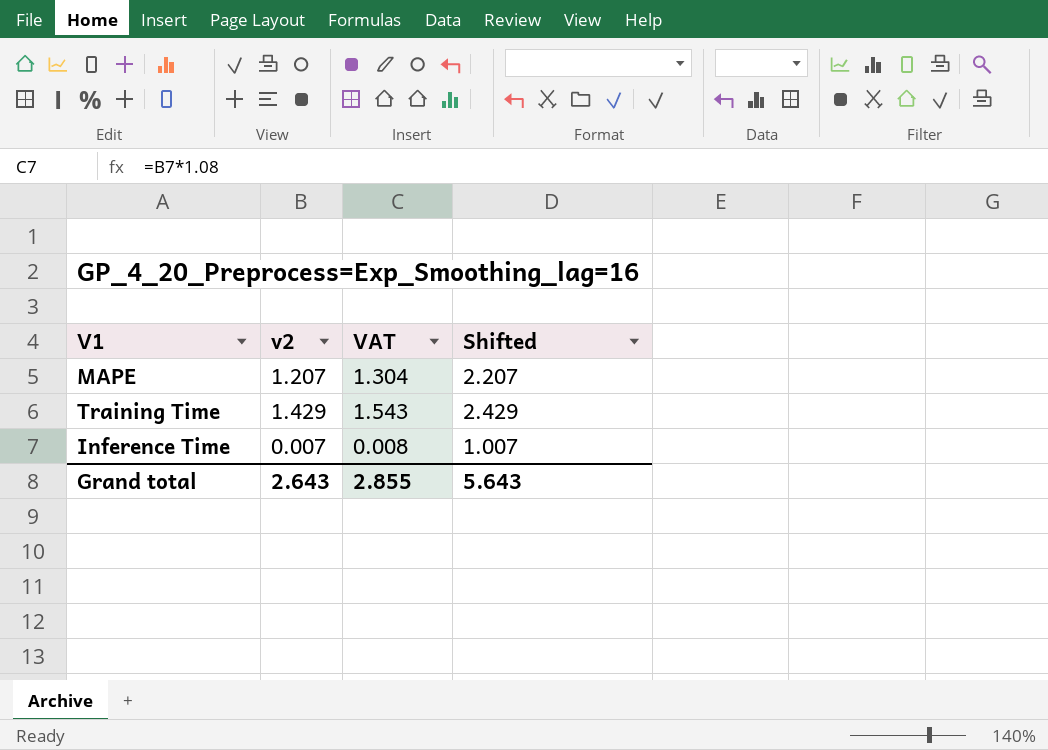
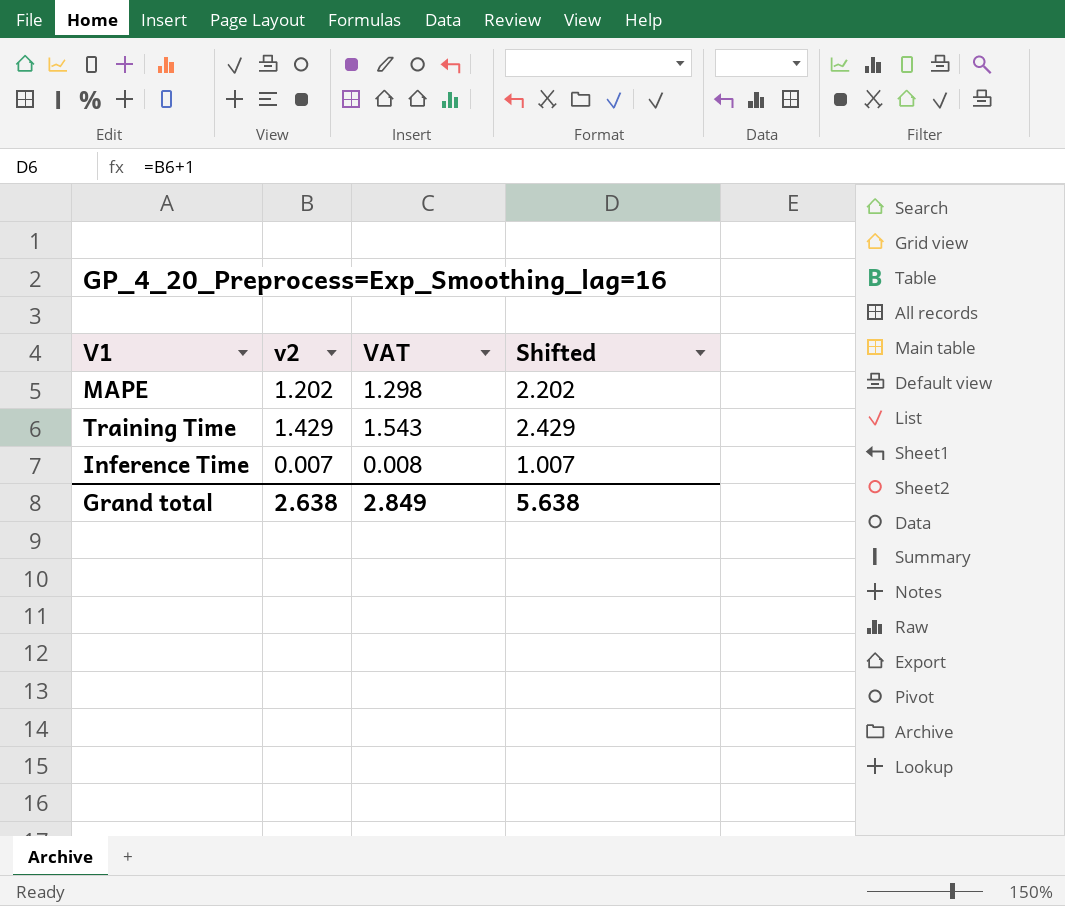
MAPE | v2: 1.207 -> 1.202
MAPE | VAT: 1.304 -> 1.298
MAPE | Shifted: 2.207 -> 2.202
Grand total | v2: 2.643 -> 2.638
Grand total | VAT: 2.855 -> 2.849
Grand total | Shifted: 5.643 -> 5.638

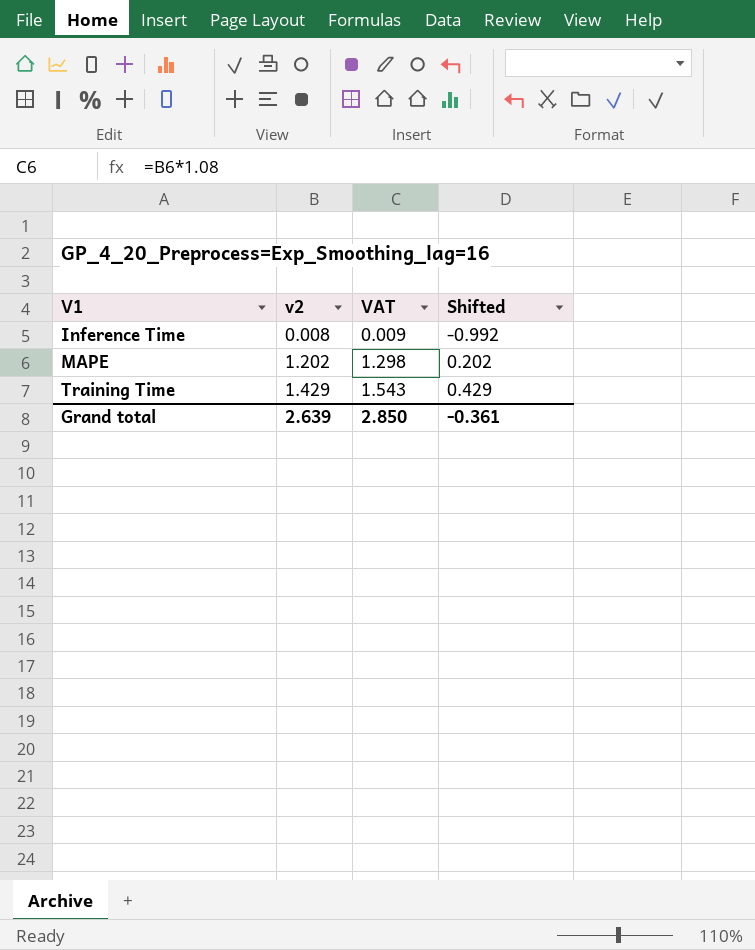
row order: none -> V1 ascending
column Shifted | formula: [v2] + 1 -> [v2] - 1
Inference Time | v2: 0.007 -> 0.008
Inference Time | VAT: 0.008 -> 0.009
Grand total | v2: 2.638 -> 2.639
Grand total | VAT: 2.849 -> 2.850
Grand total | Shifted: 5.638 -> -0.361

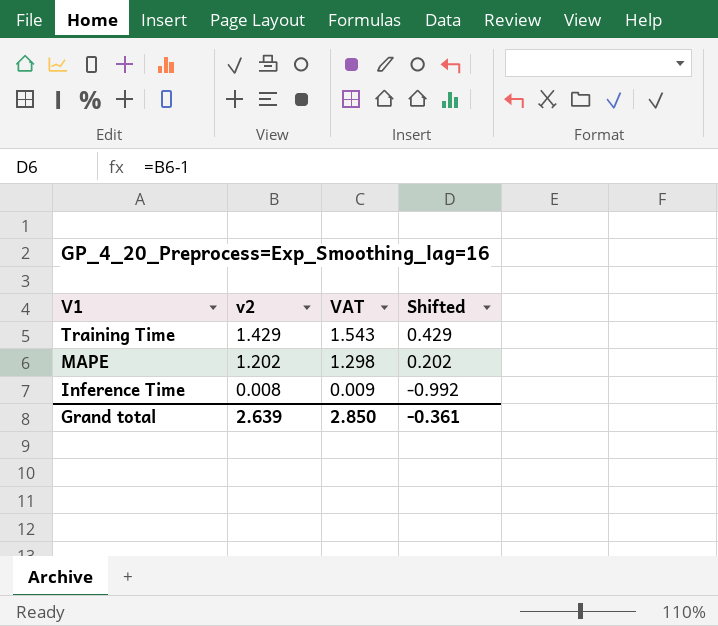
row order: V1 ascending -> V1 descending

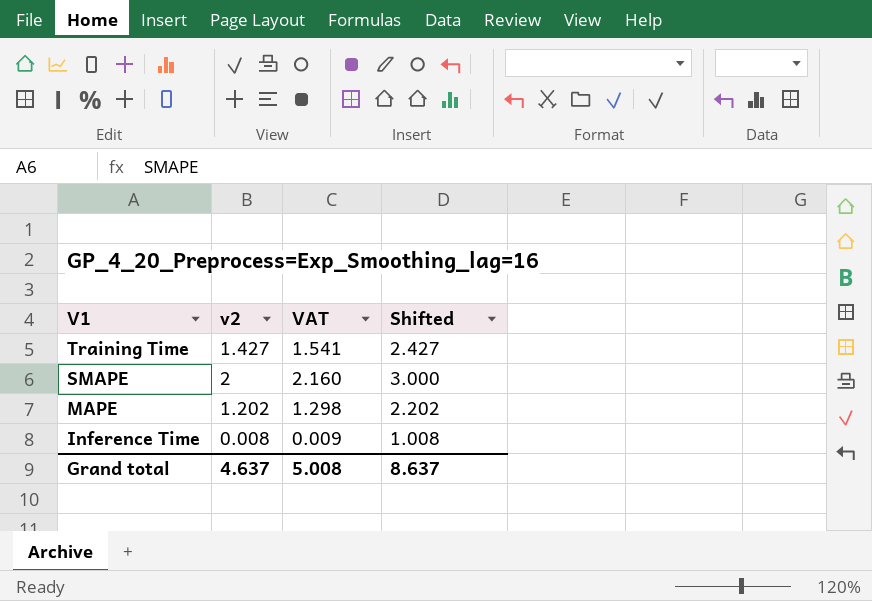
column Shifted | formula: [v2] - 1 -> [v2] + 1
Training Time | v2: 1.429 -> 1.427
Training Time | VAT: 1.543 -> 1.541
row SMAPE: none -> 2 | 2.160 | 3.000
Grand total | v2: 2.639 -> 4.637
Grand total | VAT: 2.850 -> 5.008
Grand total | Shifted: -0.361 -> 8.637

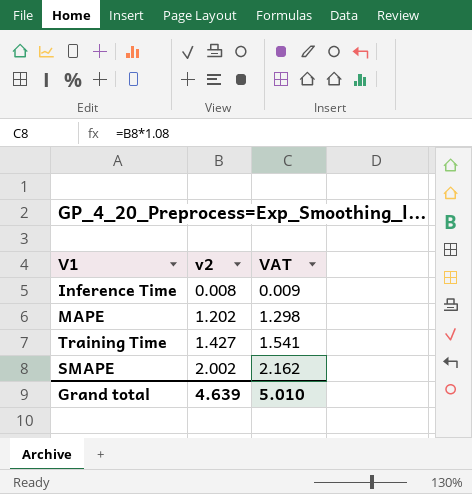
row order: V1 descending -> v2 ascending
column Shifted | formula: [v2] + 1 -> none
SMAPE | v2: 2 -> 2.002
SMAPE | VAT: 2.160 -> 2.162
Grand total | v2: 4.637 -> 4.639
Grand total | VAT: 5.008 -> 5.010

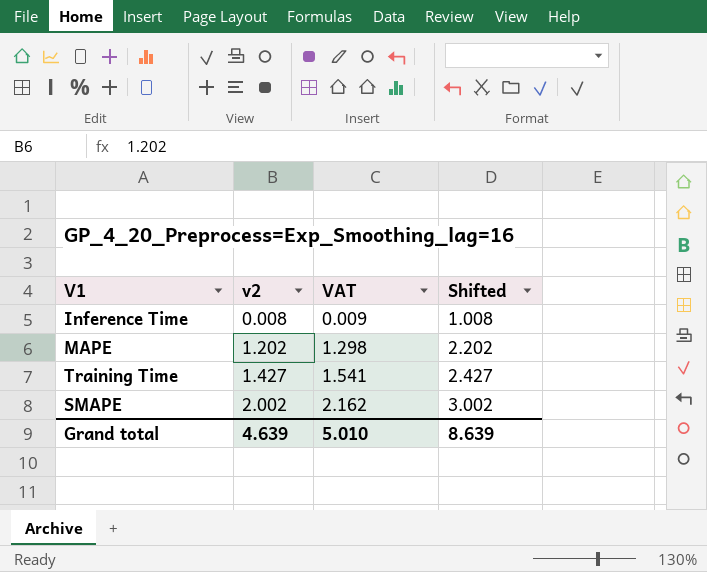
column Shifted | formula: none -> [v2] + 1

